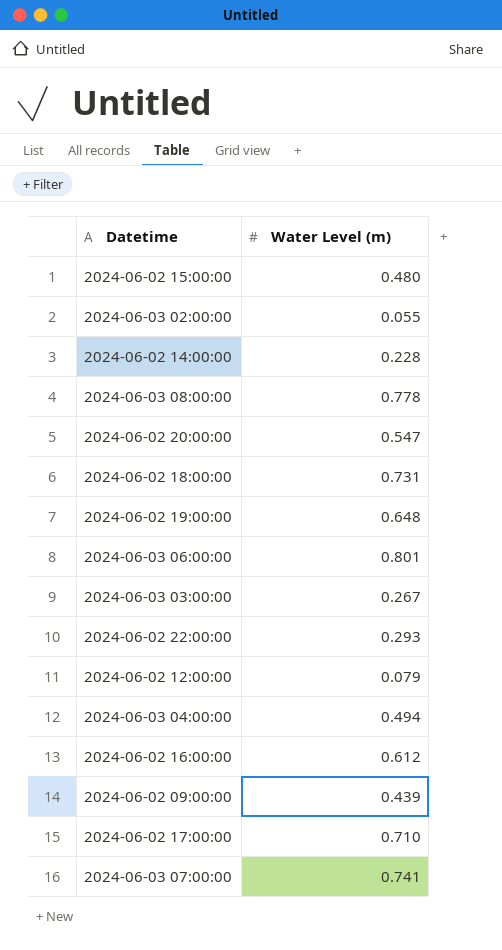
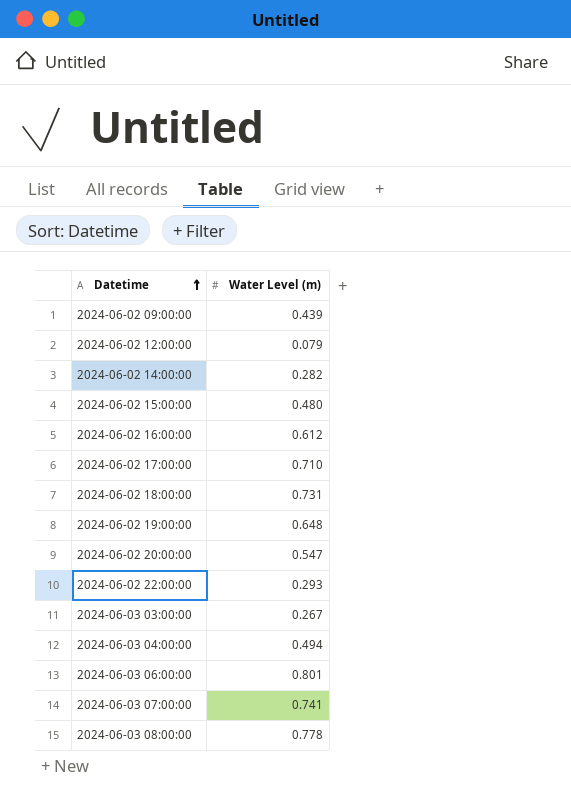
row order: none -> Datetime ascending
row 2024-06-03 02:00:00: 0.055 -> none
2024-06-02 14:00:00 | Water Level (m): 0.228 -> 0.282

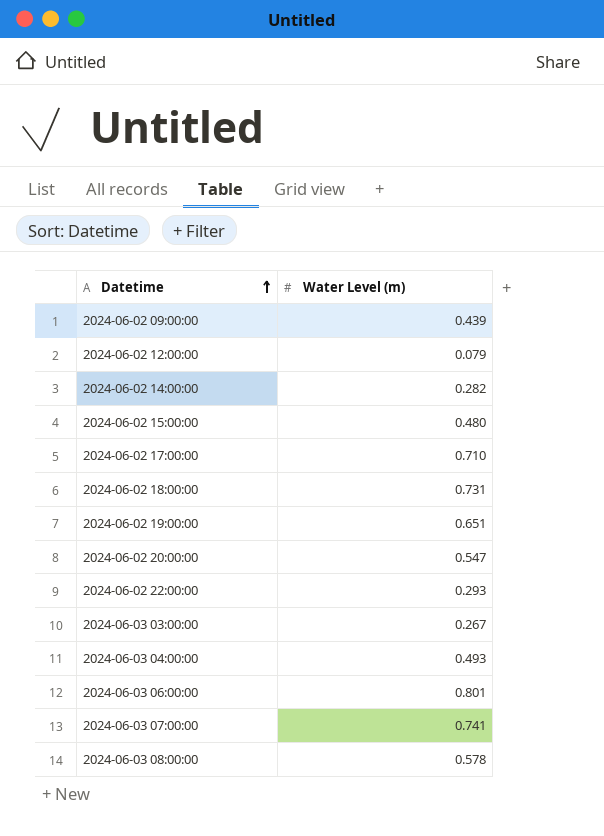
row 2024-06-02 16:00:00: 0.612 -> none
2024-06-02 19:00:00 | Water Level (m): 0.648 -> 0.651
2024-06-03 04:00:00 | Water Level (m): 0.494 -> 0.493
2024-06-03 08:00:00 | Water Level (m): 0.778 -> 0.578

